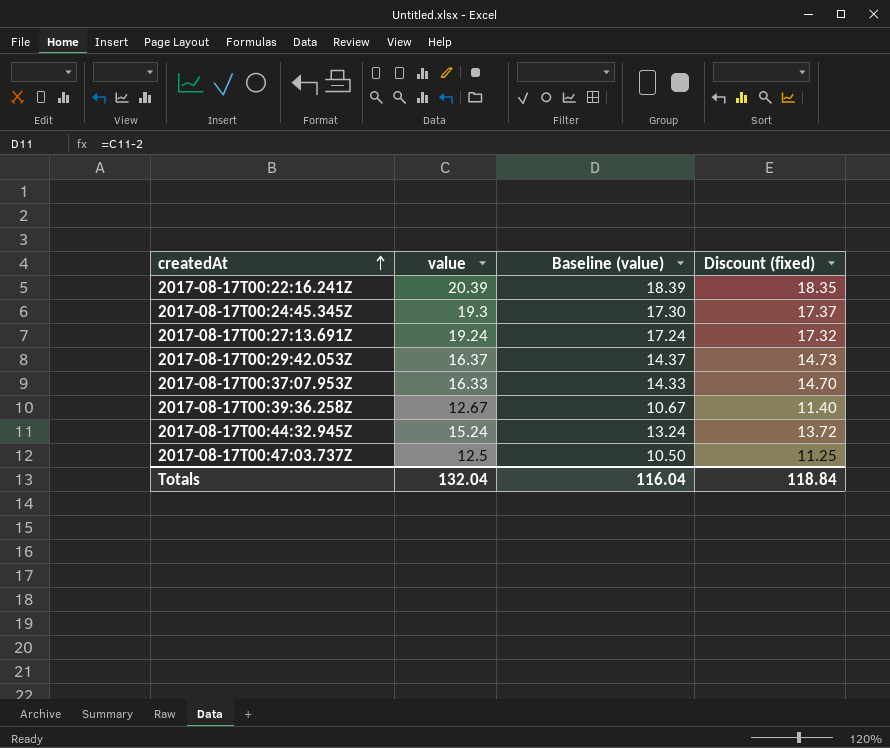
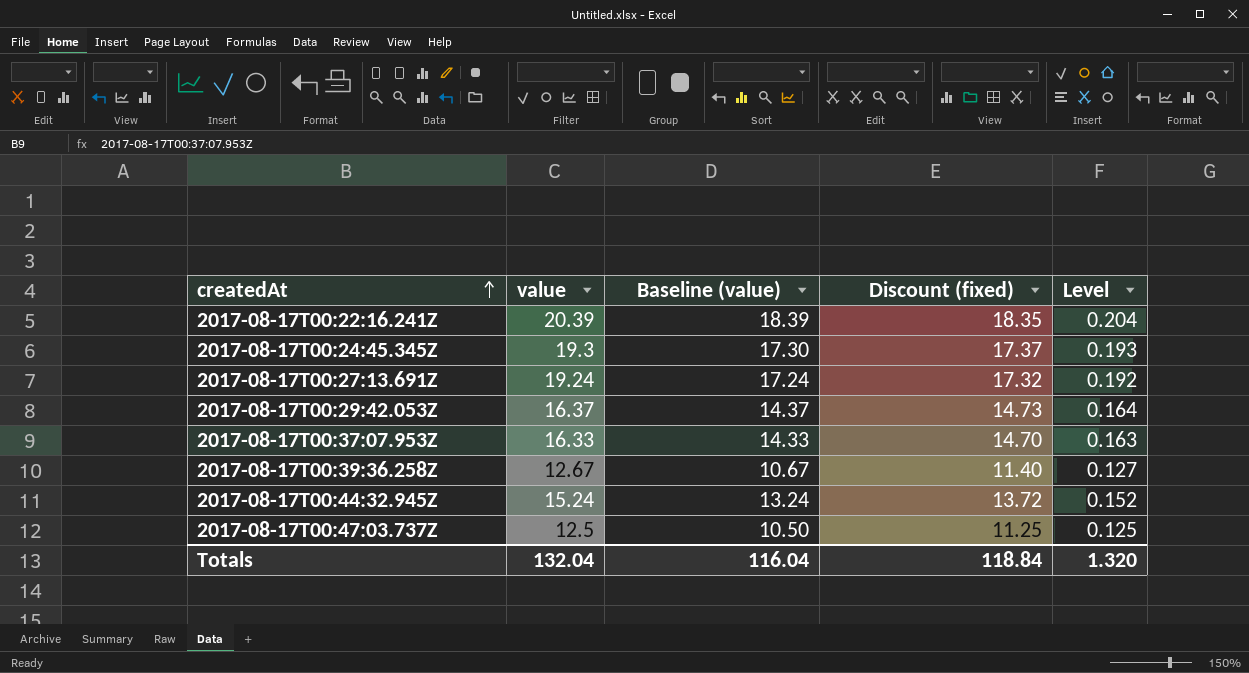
column Level | formula: none -> [value] * 0.01

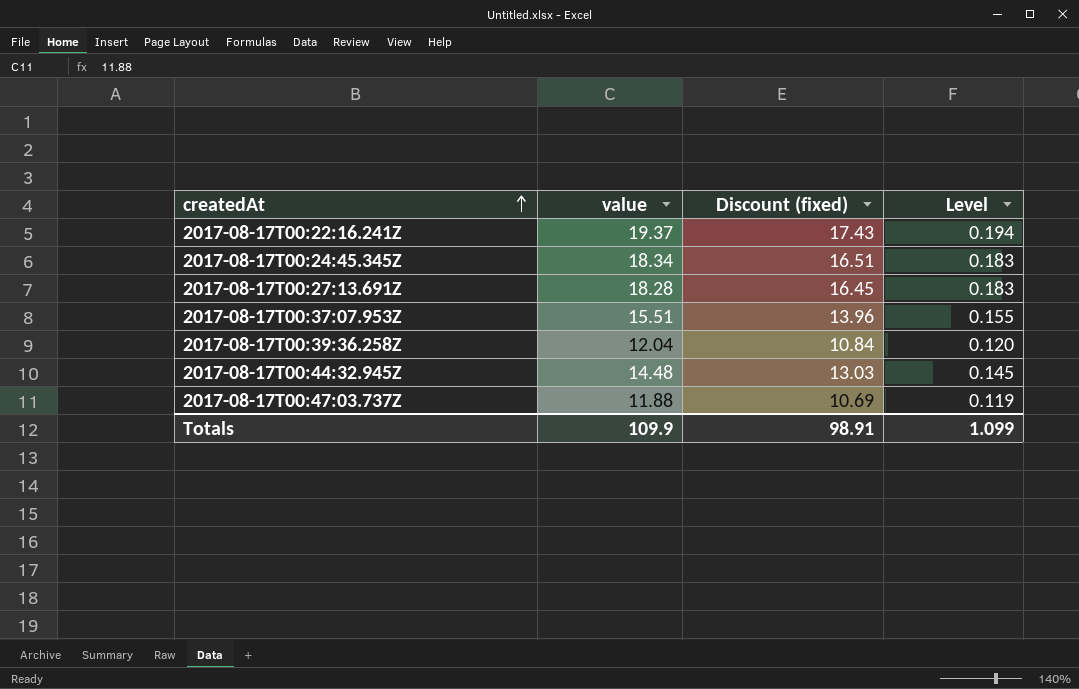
column Baseline (value) | formula: [value] - 2 -> none
row 2017-08-17T00:29:42.053Z: 16.37 | 14.37 | 14.73 | 0.164 -> none
2017-08-17T00:22:16.241Z | value: 20.39 -> 19.37
2017-08-17T00:22:16.241Z | Discount (fixed): 18.35 -> 17.43
2017-08-17T00:22:16.241Z | Level: 0.204 -> 0.194
2017-08-17T00:24:45.345Z | value: 19.3 -> 18.34
2017-08-17T00:24:45.345Z | Discount (fixed): 17.37 -> 16.51
2017-08-17T00:24:45.345Z | Level: 0.193 -> 0.183
2017-08-17T00:27:13.691Z | value: 19.24 -> 18.28
2017-08-17T00:27:13.691Z | Discount (fixed): 17.32 -> 16.45
2017-08-17T00:27:13.691Z | Level: 0.192 -> 0.183
2017-08-17T00:37:07.953Z | value: 16.33 -> 15.51
2017-08-17T00:37:07.953Z | Discount (fixed): 14.70 -> 13.96
2017-08-17T00:37:07.953Z | Level: 0.163 -> 0.155
2017-08-17T00:39:36.258Z | value: 12.67 -> 12.04
2017-08-17T00:39:36.258Z | Discount (fixed): 11.40 -> 10.84
2017-08-17T00:39:36.258Z | Level: 0.127 -> 0.120
2017-08-17T00:44:32.945Z | value: 15.24 -> 14.48
2017-08-17T00:44:32.945Z | Discount (fixed): 13.72 -> 13.03
2017-08-17T00:44:32.945Z | Level: 0.152 -> 0.145
2017-08-17T00:47:03.737Z | value: 12.5 -> 11.88
2017-08-17T00:47:03.737Z | Discount (fixed): 11.25 -> 10.69
2017-08-17T00:47:03.737Z | Level: 0.125 -> 0.119
Totals | value: 132.04 -> 109.9
Totals | Discount (fixed): 118.84 -> 98.91
Totals | Level: 1.320 -> 1.099

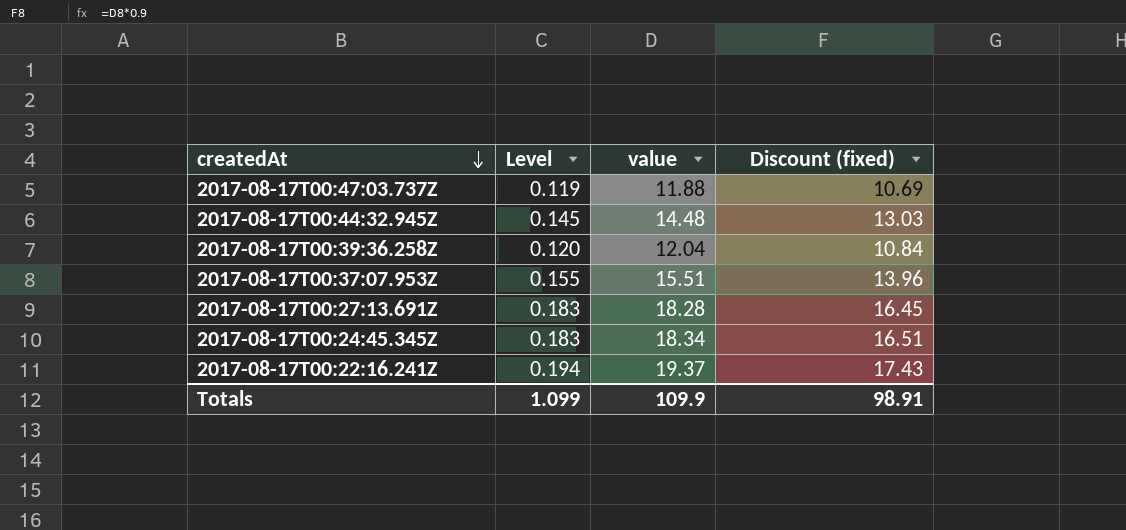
row order: createdAt ascending -> createdAt descending
column Level | position: 4 -> 2

